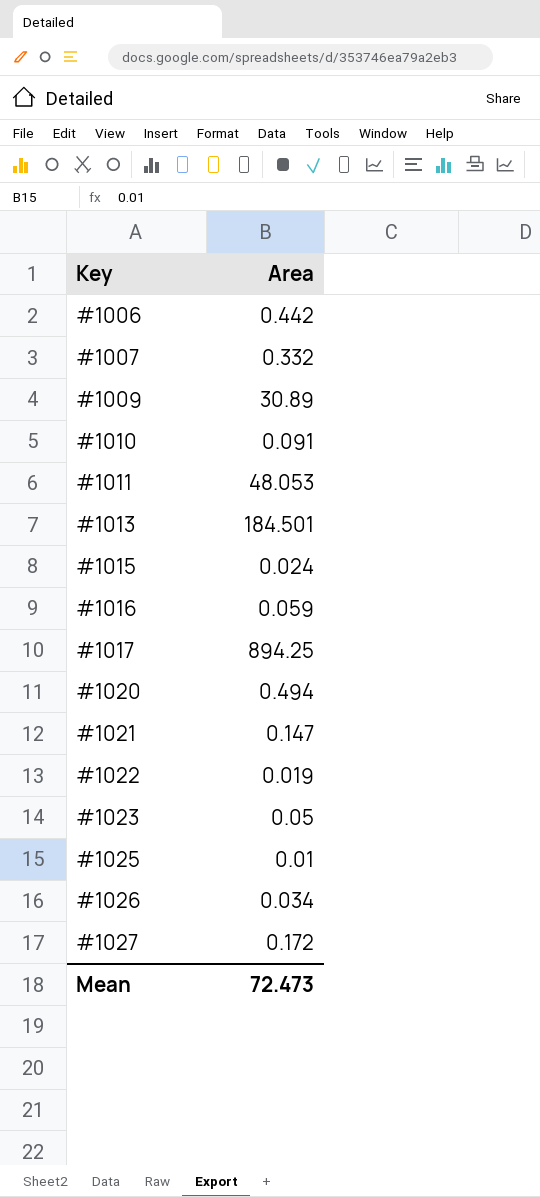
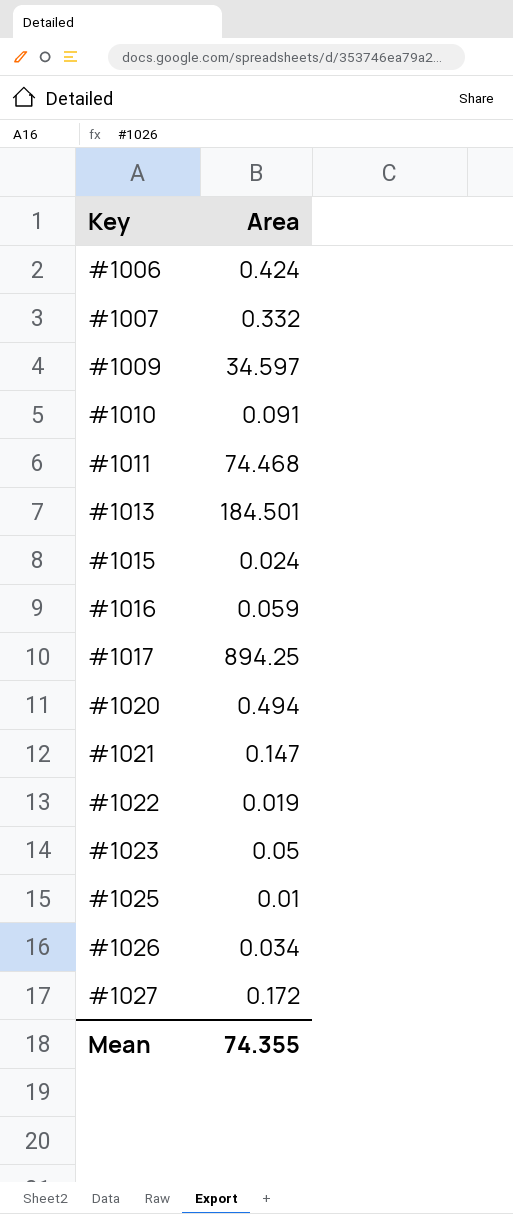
#1006 | Area: 0.442 -> 0.424
#1009 | Area: 30.89 -> 34.597
#1011 | Area: 48.053 -> 74.468
Mean | Area: 72.473 -> 74.355

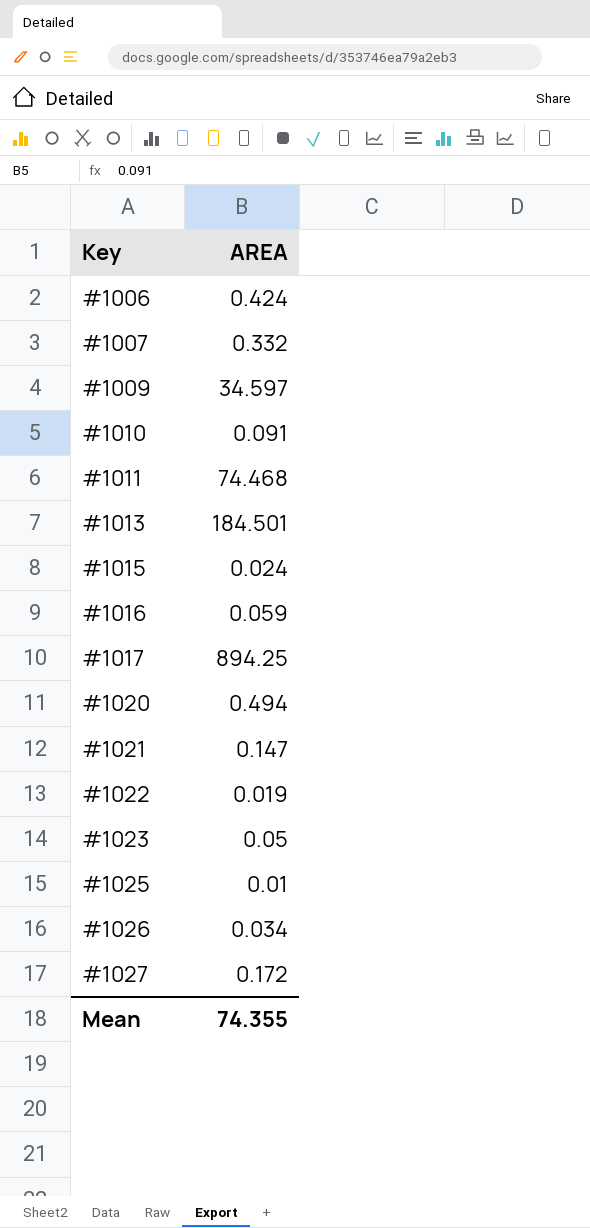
column name: Area -> AREA

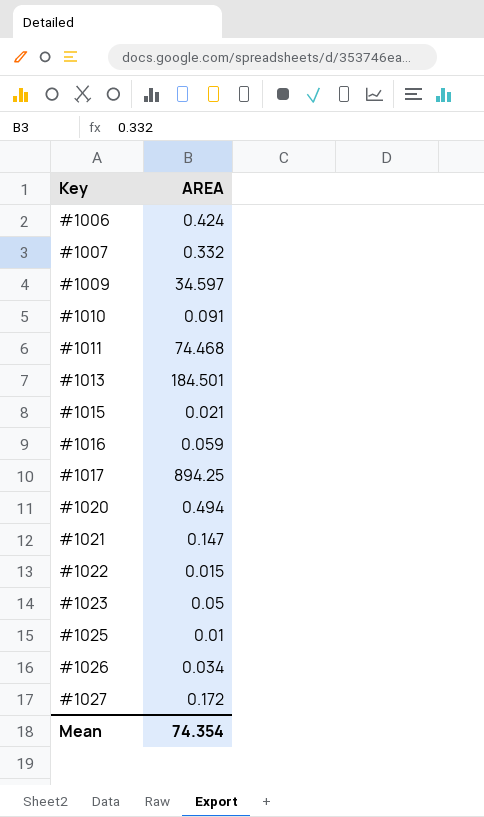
#1015 | AREA: 0.024 -> 0.021
#1022 | AREA: 0.019 -> 0.015
Mean | AREA: 74.355 -> 74.354

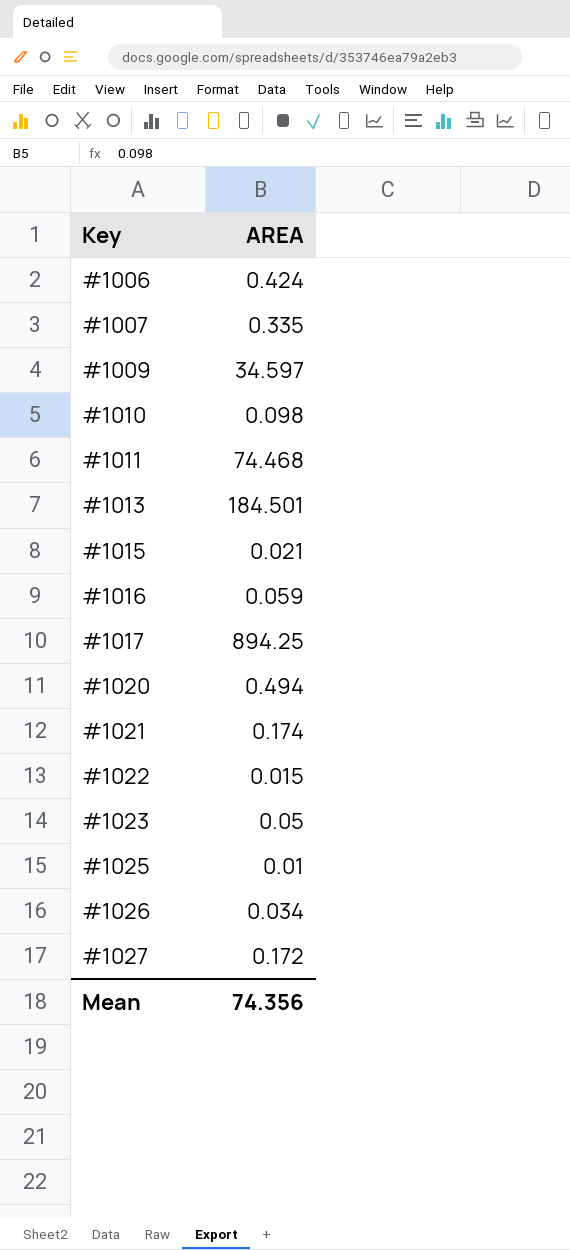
#1007 | AREA: 0.332 -> 0.335
#1010 | AREA: 0.091 -> 0.098
#1021 | AREA: 0.147 -> 0.174
Mean | AREA: 74.354 -> 74.356

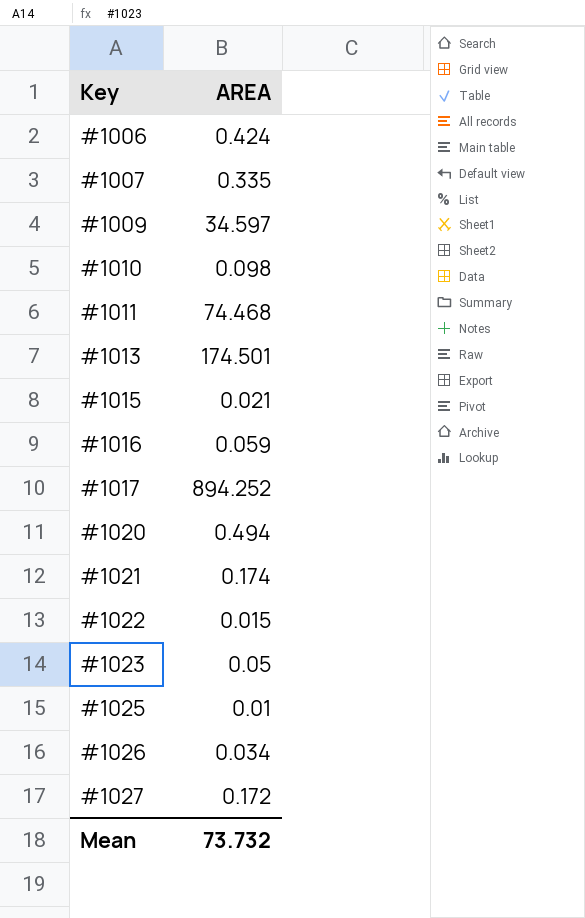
#1013 | AREA: 184.501 -> 174.501
#1017 | AREA: 894.25 -> 894.252
Mean | AREA: 74.356 -> 73.732

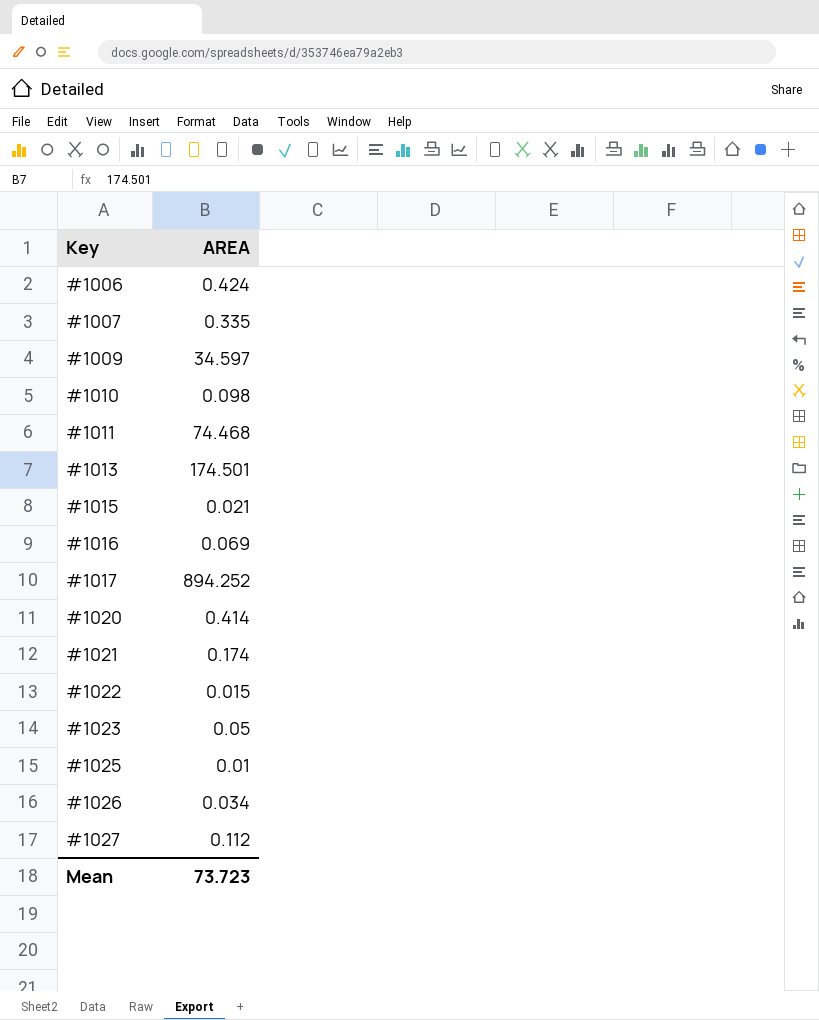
#1016 | AREA: 0.059 -> 0.069
#1020 | AREA: 0.494 -> 0.414
#1027 | AREA: 0.172 -> 0.112
Mean | AREA: 73.732 -> 73.723

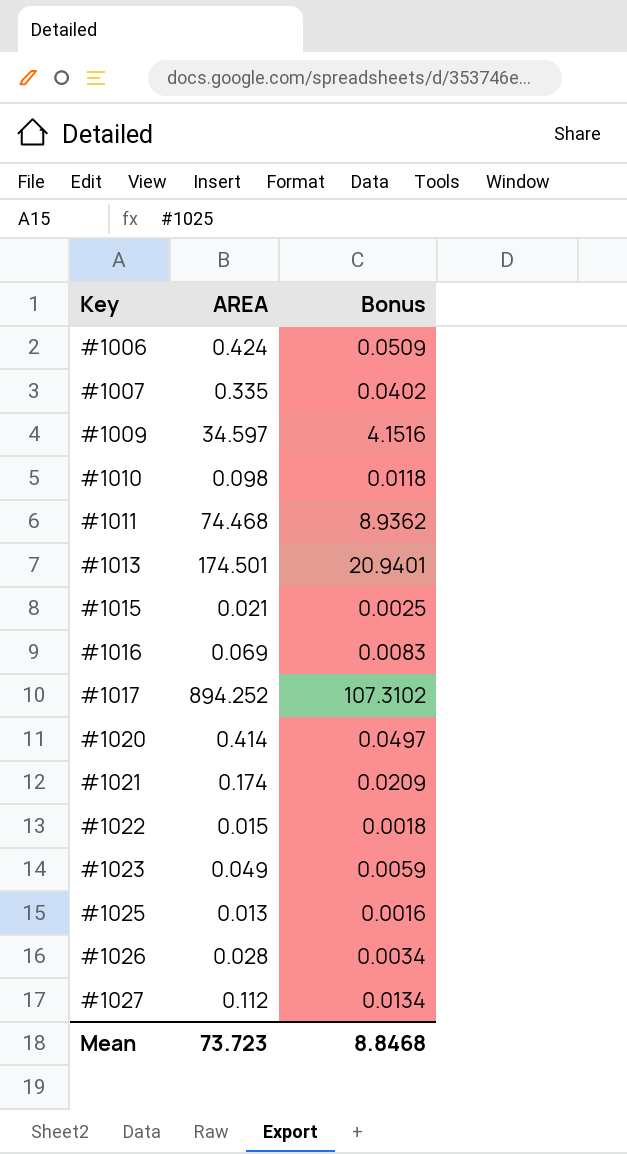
column Bonus | formula: none -> [AREA] * 0.12
#1023 | AREA: 0.05 -> 0.049
#1025 | AREA: 0.01 -> 0.013
#1026 | AREA: 0.034 -> 0.028

